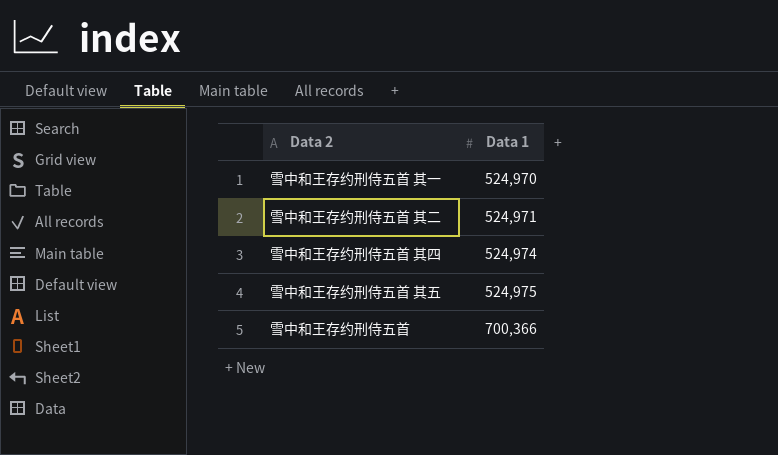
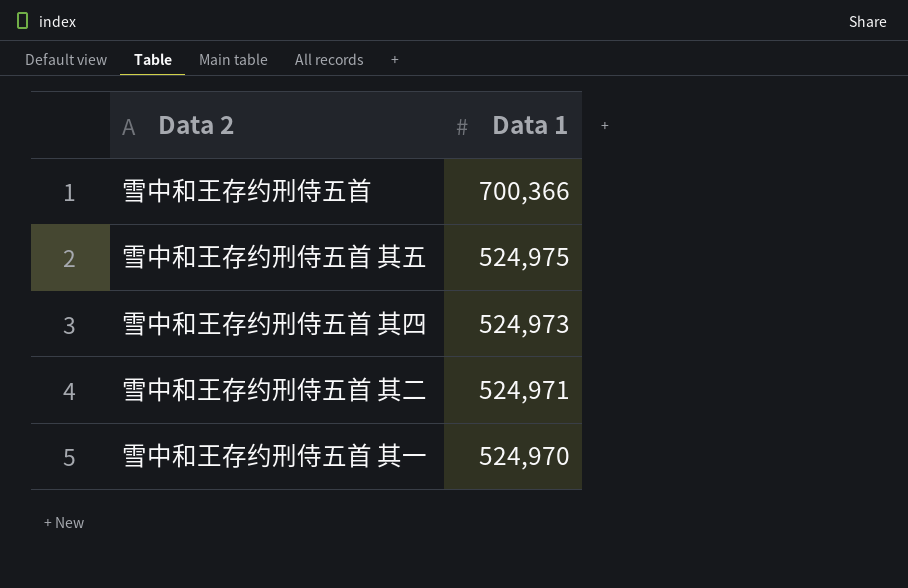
row order: Data 1 ascending -> Data 1 descending
雪中和王存约刑侍五首 其四 | Data 1: 524,974 -> 524,973

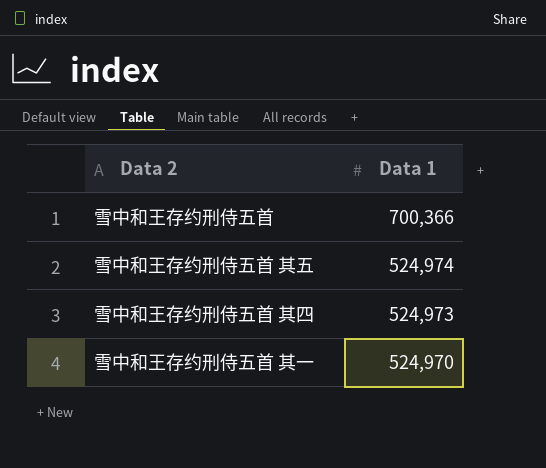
row 雪中和王存约刑侍五首 其二: 524,971 -> none
雪中和王存约刑侍五首 其五 | Data 1: 524,975 -> 524,974

